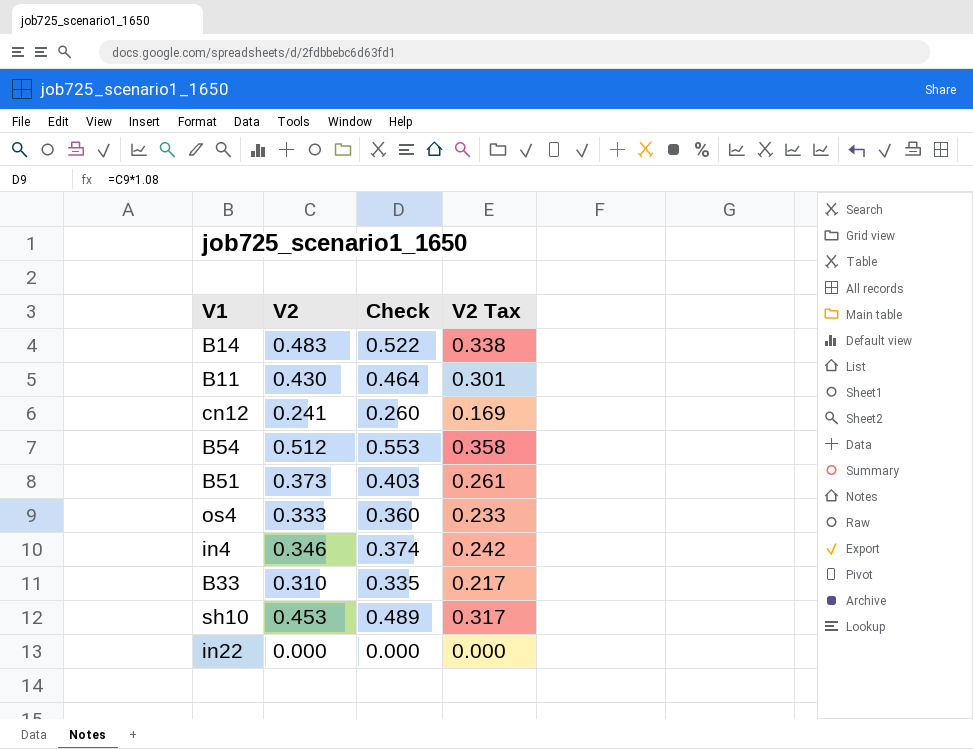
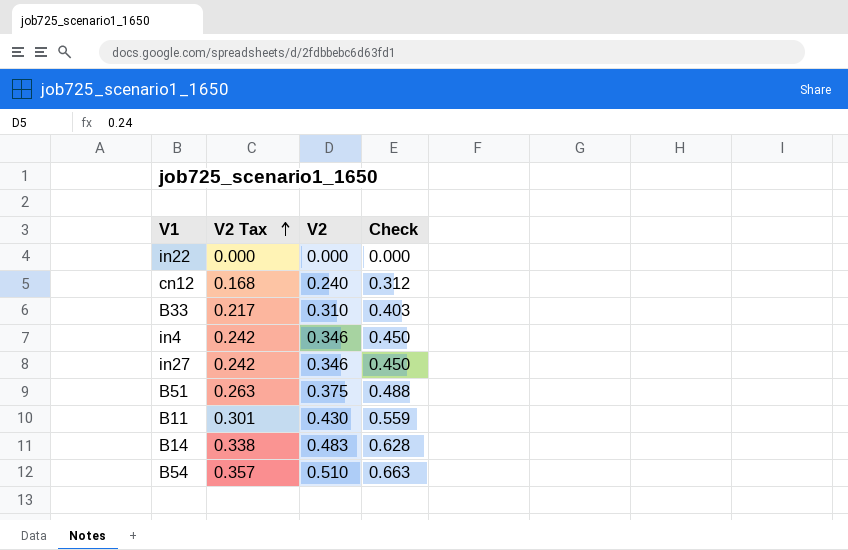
row order: none -> V2 Tax ascending
column V2 Tax | position: 4 -> 2
column Check | formula: [V2] * 1.08 -> [V2] * 1.3
row os4: 0.333 | 0.360 | 0.233 -> none
row sh10: 0.453 | 0.489 | 0.317 -> none
cn12 | V2 Tax: 0.169 -> 0.168
cn12 | V2: 0.241 -> 0.240
row in27: none -> 0.242 | 0.346 | 0.450
B51 | V2 Tax: 0.261 -> 0.263
B51 | V2: 0.373 -> 0.375
B54 | V2 Tax: 0.358 -> 0.357
B54 | V2: 0.512 -> 0.510

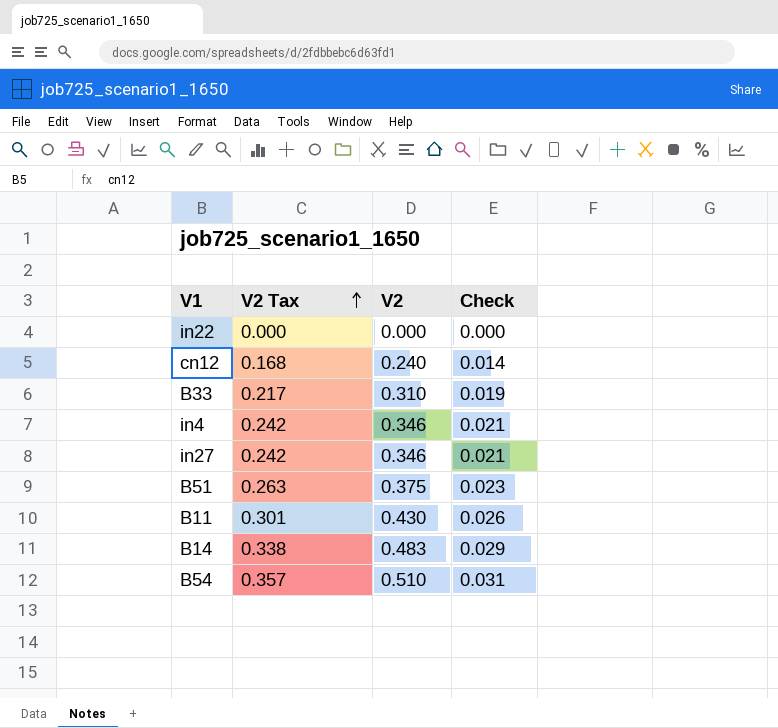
column Check | formula: [V2] * 1.3 -> [V2] * 0.06

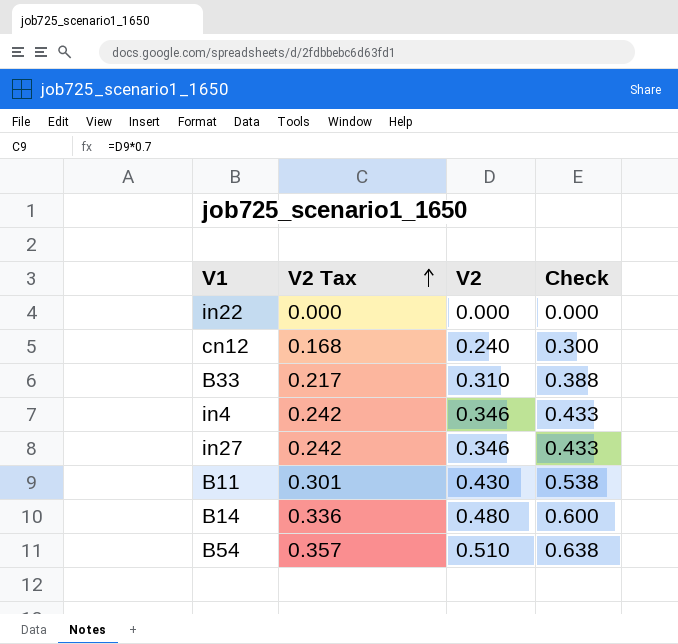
column Check | formula: [V2] * 0.06 -> [V2] * 1.25
row B51: 0.263 | 0.375 | 0.023 -> none
B14 | V2 Tax: 0.338 -> 0.336
B14 | V2: 0.483 -> 0.480

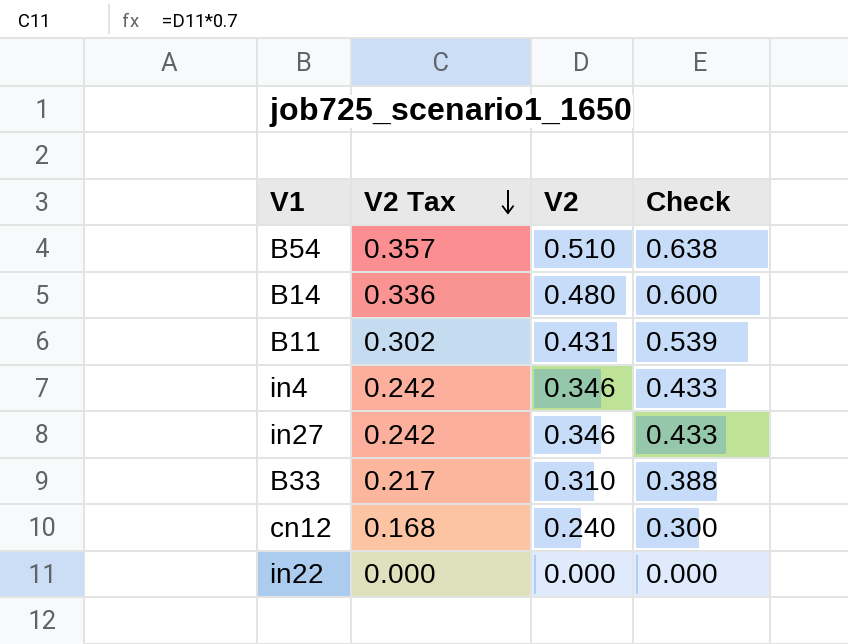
row order: V2 Tax ascending -> V2 Tax descending
B11 | V2 Tax: 0.301 -> 0.302
B11 | V2: 0.430 -> 0.431
B11 | Check: 0.538 -> 0.539

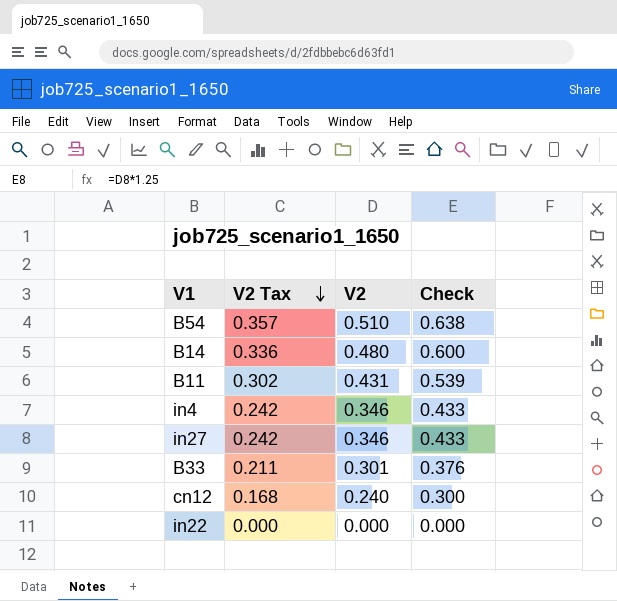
B33 | V2 Tax: 0.217 -> 0.211
B33 | V2: 0.310 -> 0.301
B33 | Check: 0.388 -> 0.376

